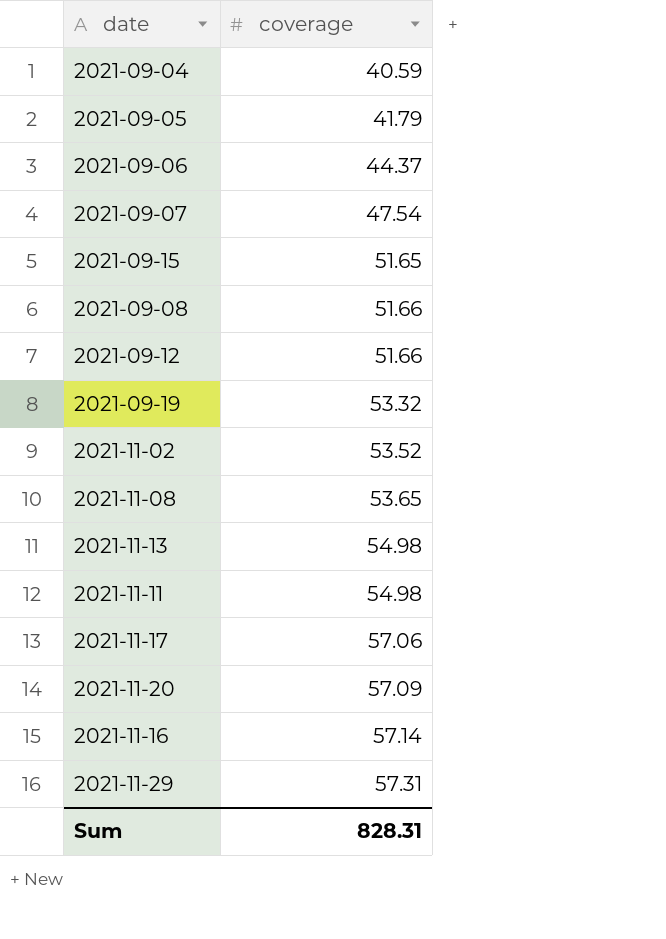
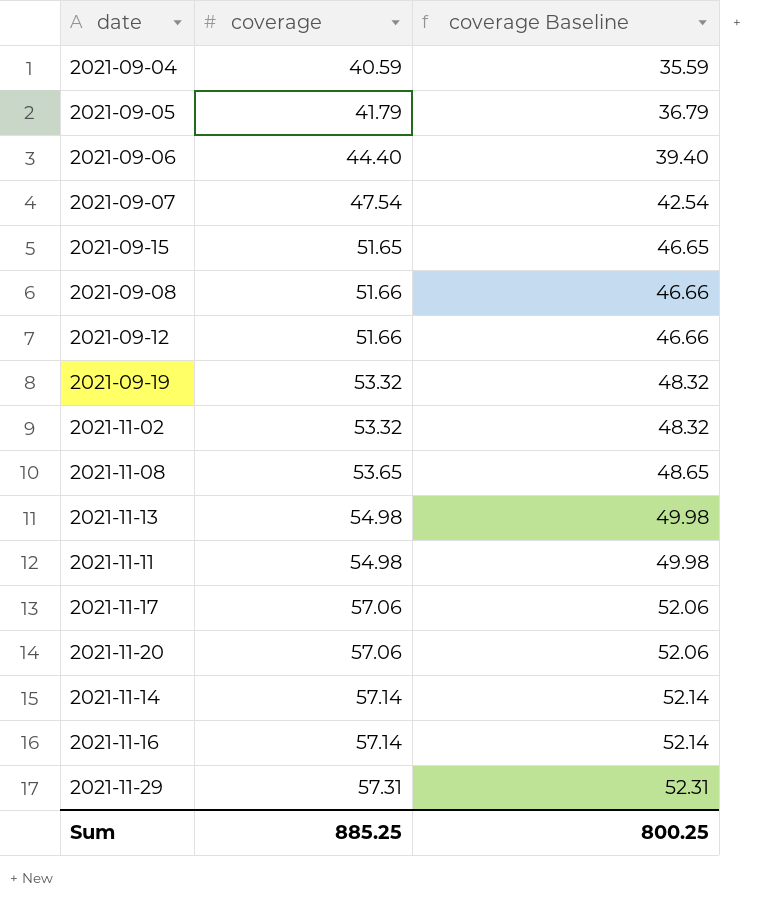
column coverage Baseline | formula: none -> [coverage] - 5
2021-09-06 | coverage: 44.37 -> 44.40
2021-11-02 | coverage: 53.52 -> 53.32
2021-11-20 | coverage: 57.09 -> 57.06
row 2021-11-14: none -> 57.14 | 52.14
Sum | coverage: 828.31 -> 885.25

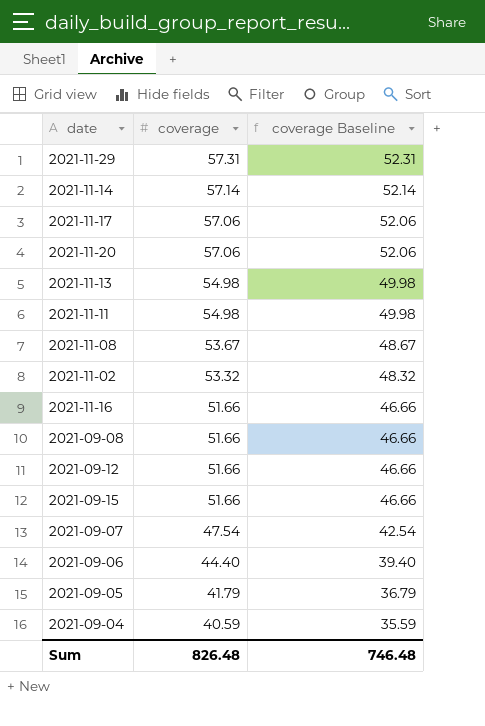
row order: coverage ascending -> coverage descending
row 2021-09-19: 53.32 | 48.32 -> none
2021-11-08 | coverage: 53.65 -> 53.67
2021-11-08 | coverage Baseline: 48.65 -> 48.67
2021-11-16 | coverage: 57.14 -> 51.66
2021-11-16 | coverage Baseline: 52.14 -> 46.66
2021-09-15 | coverage: 51.65 -> 51.66
2021-09-15 | coverage Baseline: 46.65 -> 46.66
Sum | coverage: 885.25 -> 826.48
Sum | coverage Baseline: 800.25 -> 746.48

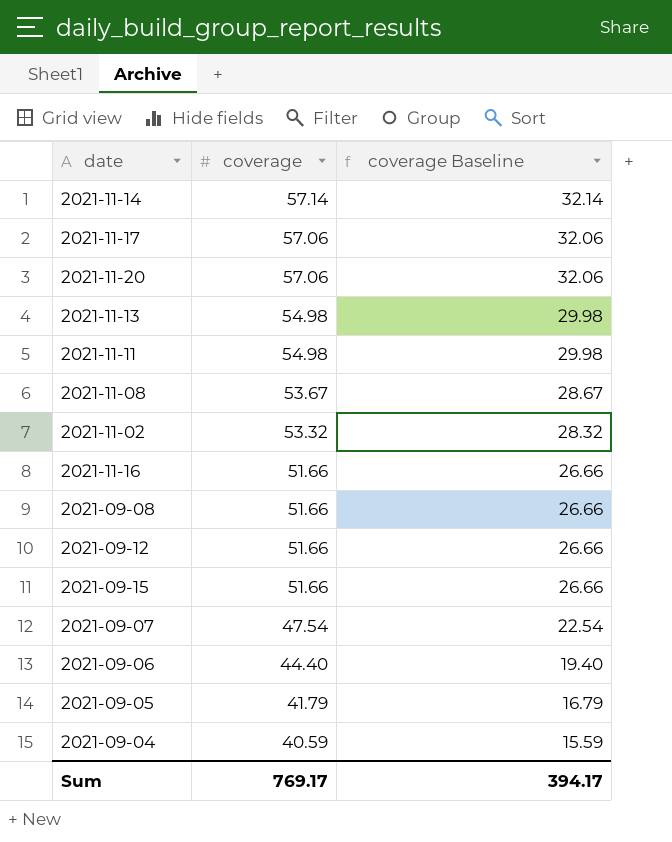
column coverage Baseline | formula: [coverage] - 5 -> [coverage] - 25
row 2021-11-29: 57.31 | 52.31 -> none
Sum | coverage: 826.48 -> 769.17
Sum | coverage Baseline: 746.48 -> 394.17

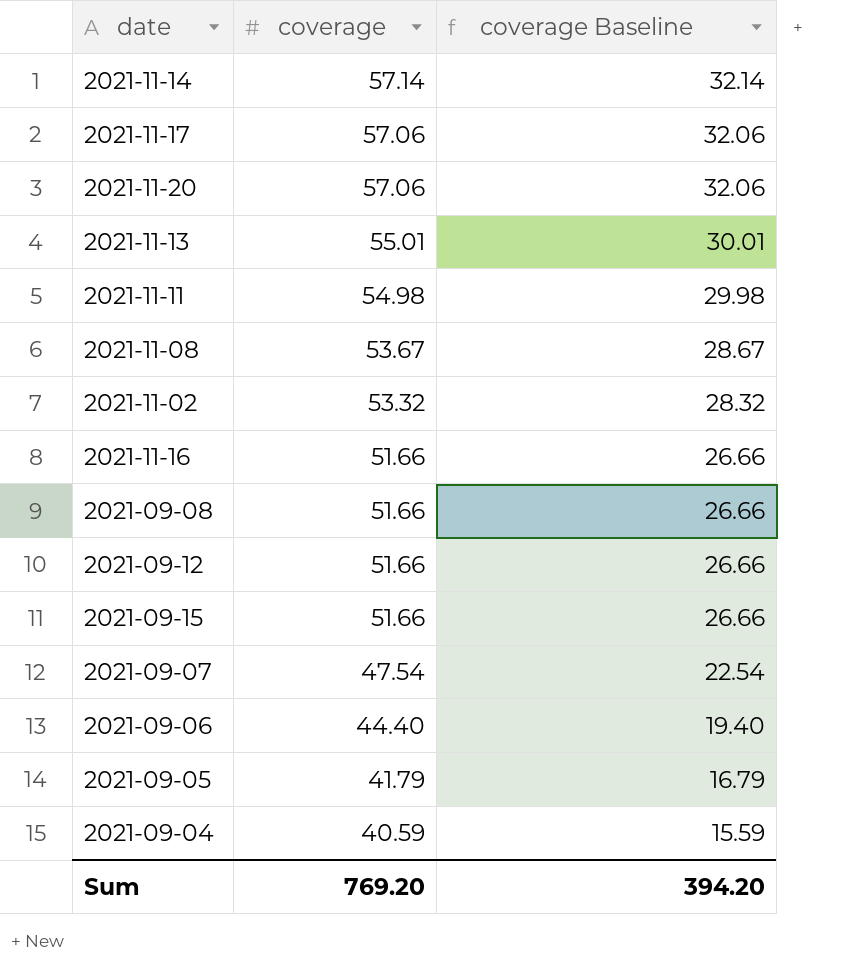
2021-11-13 | coverage: 54.98 -> 55.01
2021-11-13 | coverage Baseline: 29.98 -> 30.01
Sum | coverage: 769.17 -> 769.20
Sum | coverage Baseline: 394.17 -> 394.20

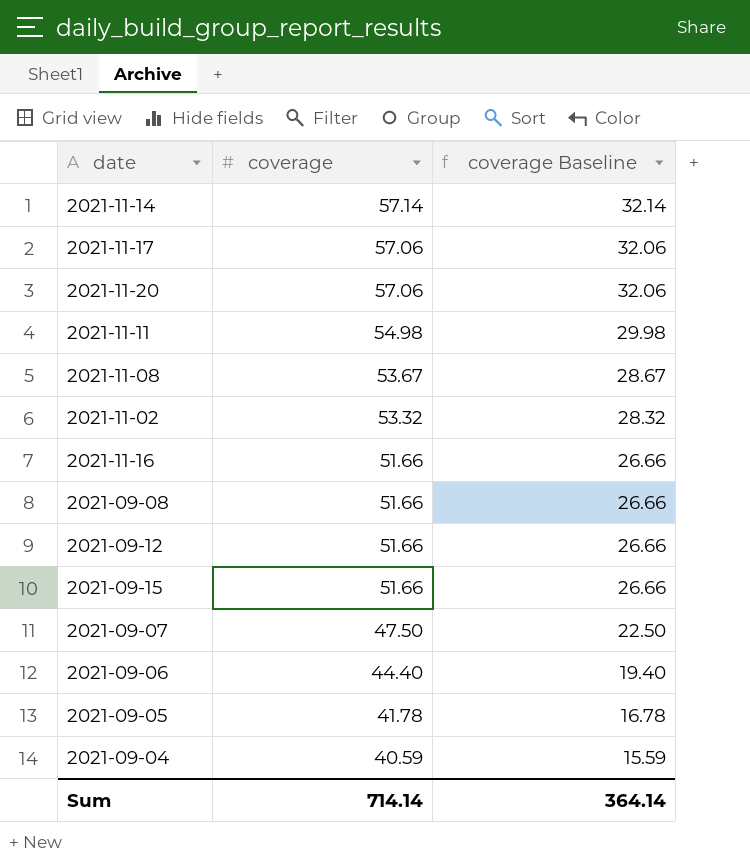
row 2021-11-13: 55.01 | 30.01 -> none
2021-09-07 | coverage: 47.54 -> 47.50
2021-09-07 | coverage Baseline: 22.54 -> 22.50
2021-09-05 | coverage: 41.79 -> 41.78
2021-09-05 | coverage Baseline: 16.79 -> 16.78
Sum | coverage: 769.20 -> 714.14
Sum | coverage Baseline: 394.20 -> 364.14

